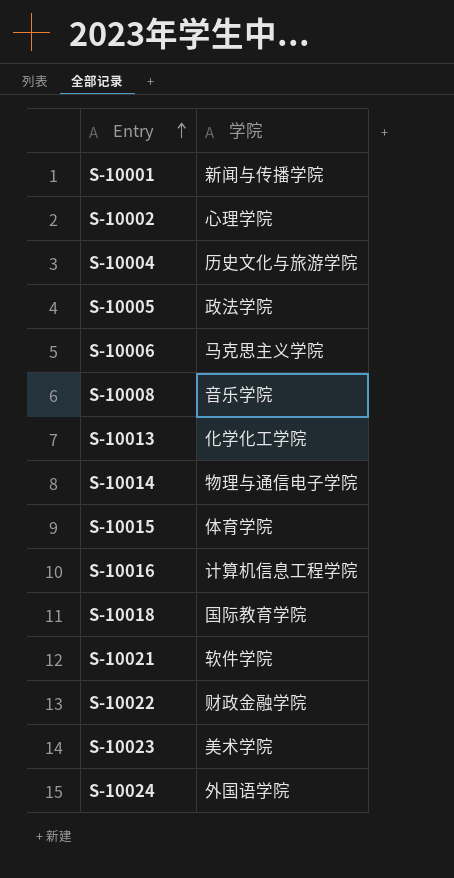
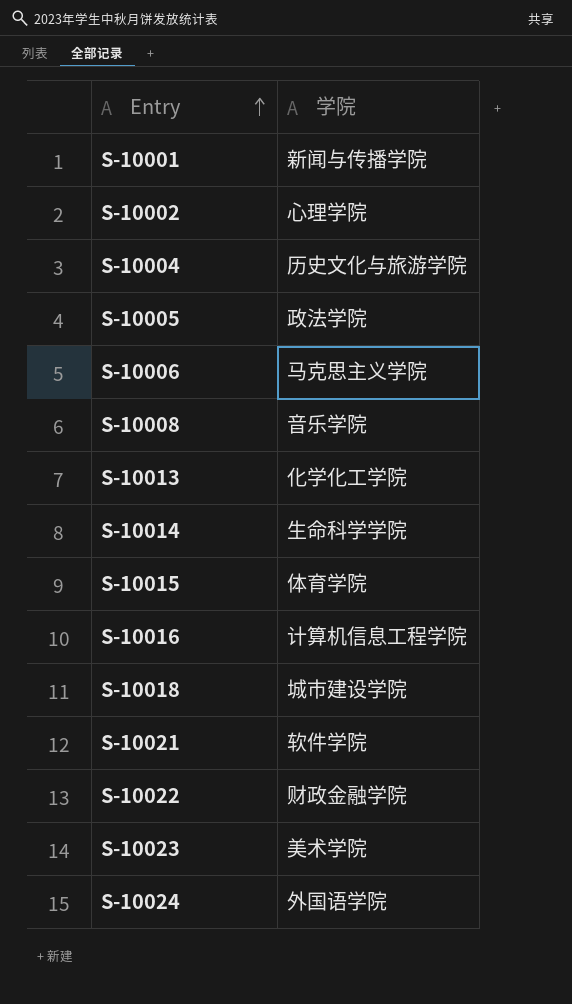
S-10014 | 学院: 物理与通信电子学院 -> 生命科学学院
S-10018 | 学院: 国际教育学院 -> 城市建设学院

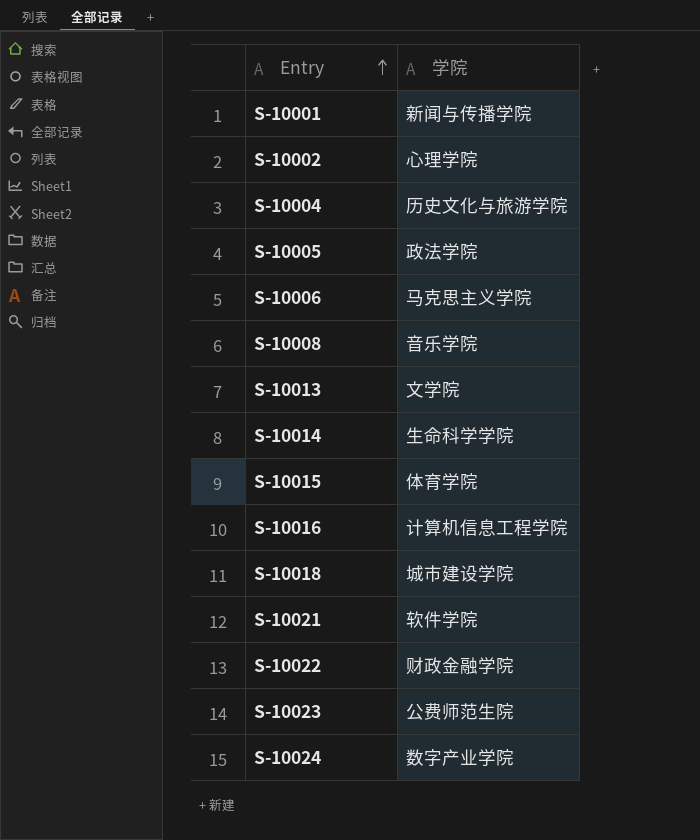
S-10013 | 学院: 化学化工学院 -> 文学院
S-10023 | 学院: 美术学院 -> 公费师范生院
S-10024 | 学院: 外国语学院 -> 数字产业学院

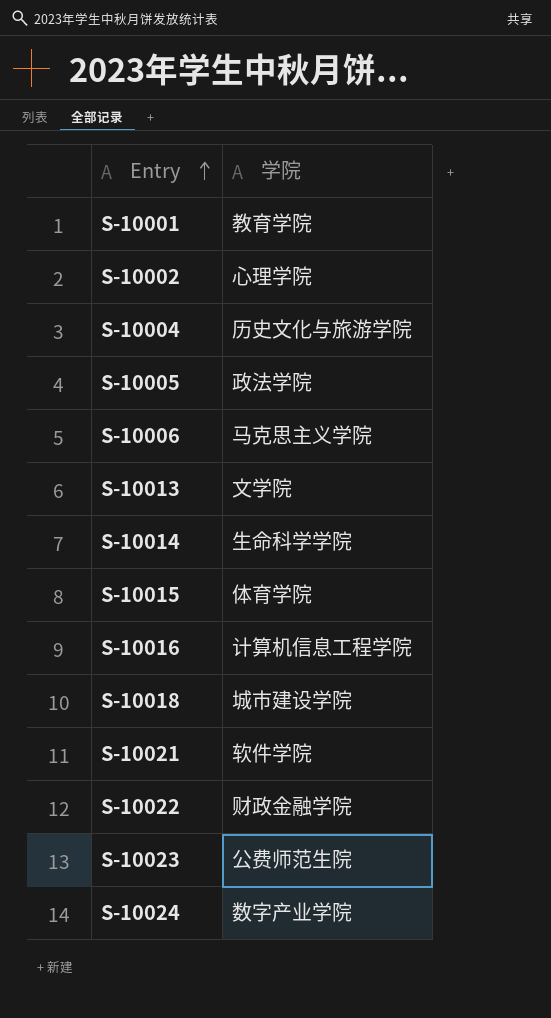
row S-10008: 音乐学院 -> none
S-10001 | 学院: 新闻与传播学院 -> 教育学院

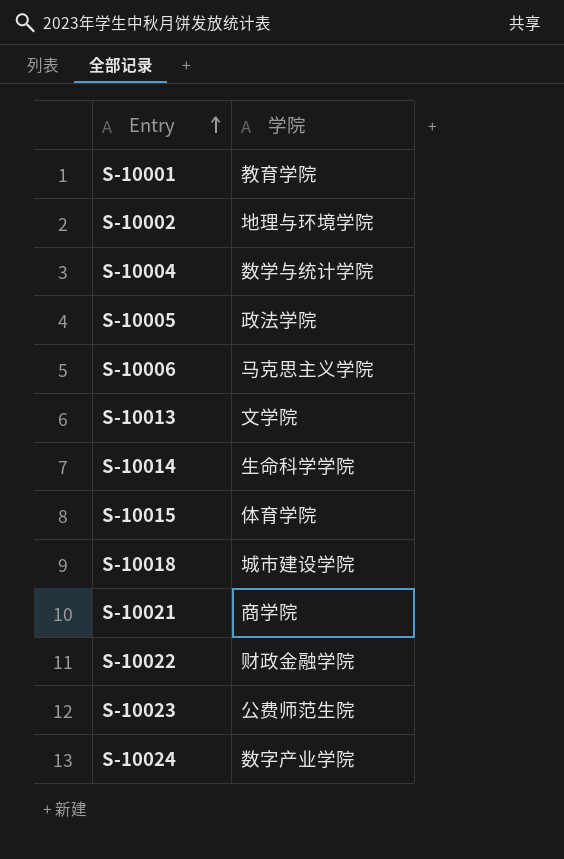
row S-10016: 计算机信息工程学院 -> none
S-10002 | 学院: 心理学院 -> 地理与环境学院
S-10004 | 学院: 历史文化与旅游学院 -> 数学与统计学院
S-10021 | 学院: 软件学院 -> 商学院

